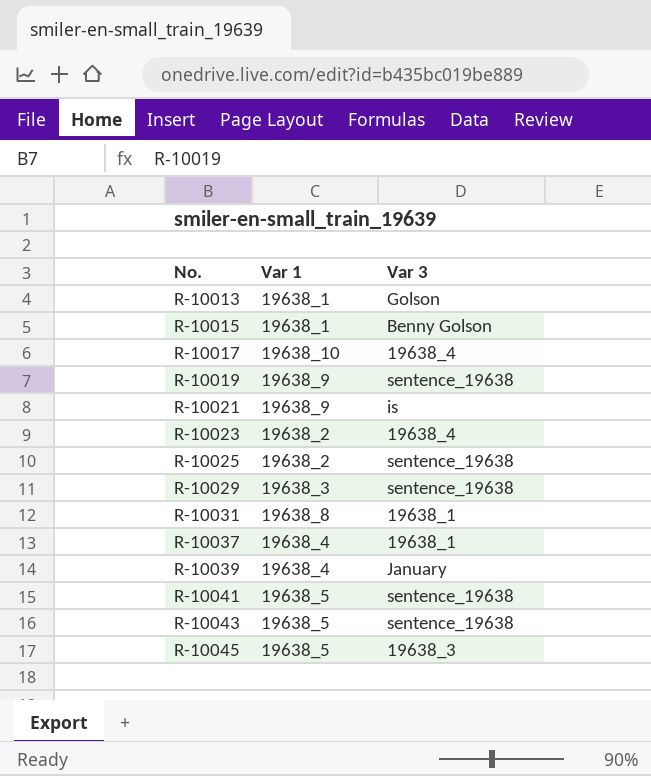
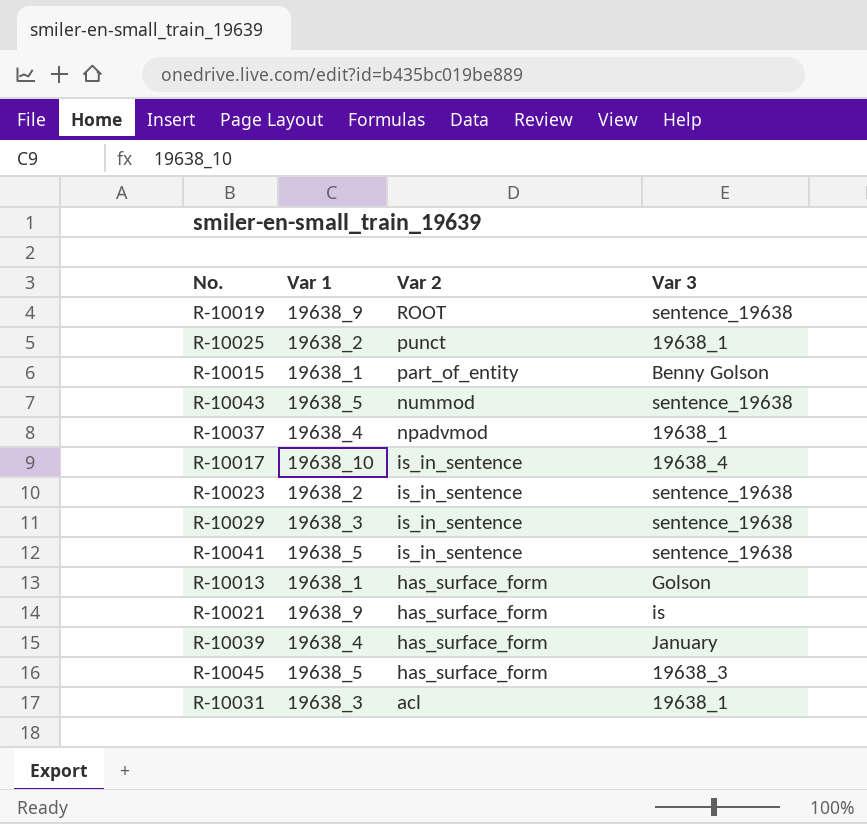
row order: No. ascending -> Var 2 descending
column Var 2 | position: none -> 3
R-10025 | Var 3: sentence_19638 -> 19638_1
R-10023 | Var 3: 19638_4 -> sentence_19638
R-10031 | Var 1: 19638_8 -> 19638_3

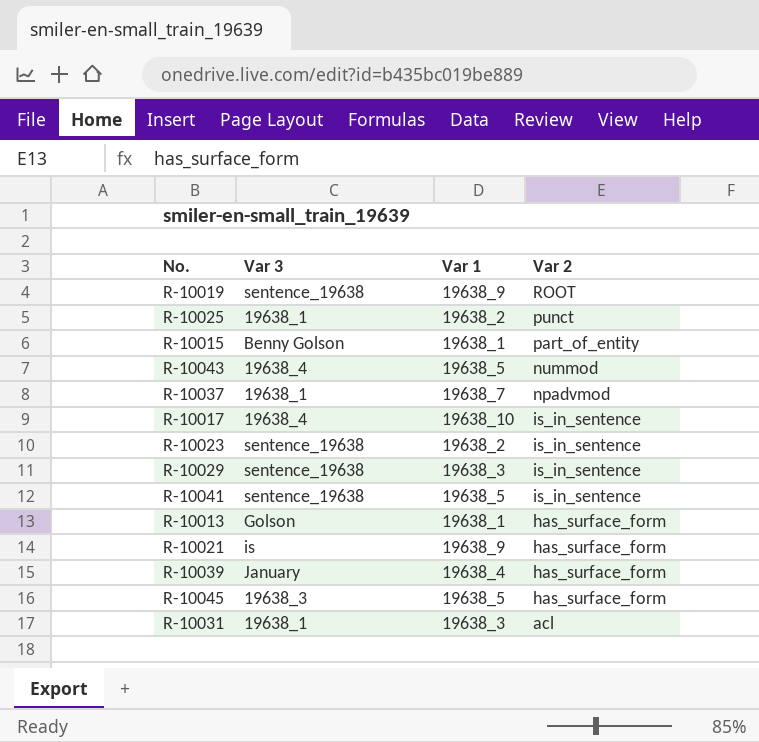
column Var 3 | position: 4 -> 2
R-10043 | Var 3: sentence_19638 -> 19638_4
R-10037 | Var 1: 19638_4 -> 19638_7

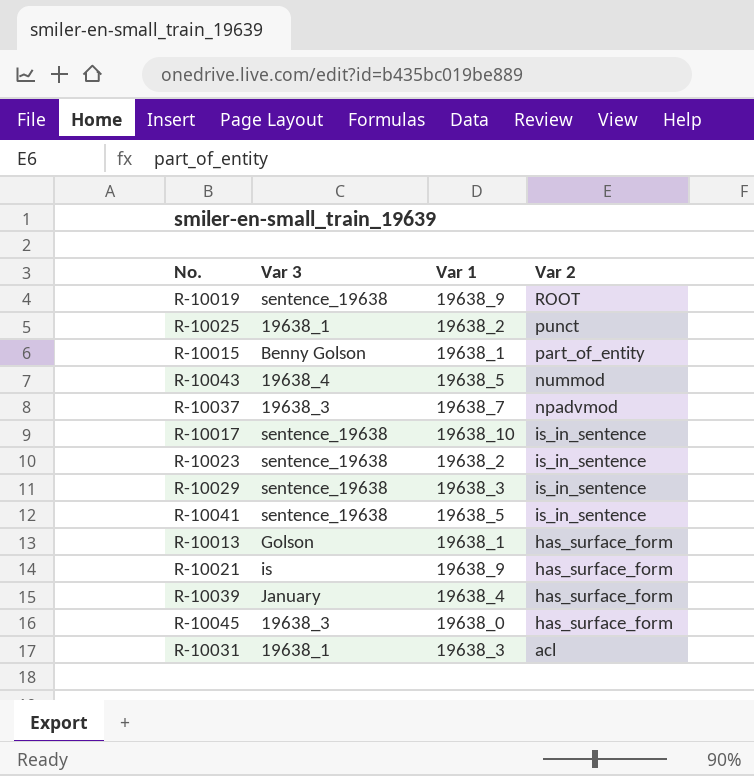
R-10037 | Var 3: 19638_1 -> 19638_3
R-10017 | Var 3: 19638_4 -> sentence_19638
R-10045 | Var 1: 19638_5 -> 19638_0

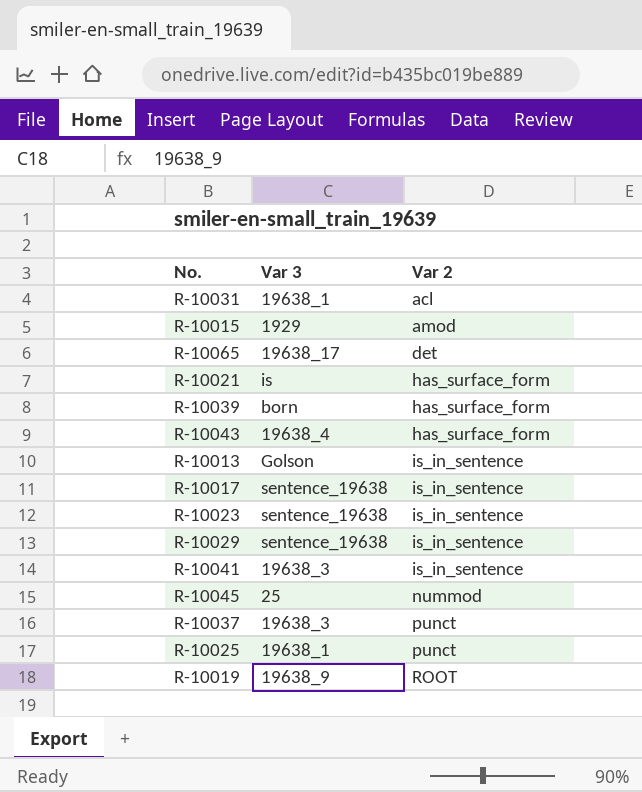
row order: Var 2 descending -> Var 2 ascending
column Var 1 | position: 3 -> none
R-10015 | Var 3: Benny Golson -> 1929
R-10015 | Var 2: part_of_entity -> amod
row R-10065: none -> 19638_17 | det
R-10039 | Var 3: January -> born
R-10043 | Var 2: nummod -> has_surface_form
R-10013 | Var 2: has_surface_form -> is_in_sentence
R-10041 | Var 3: sentence_19638 -> 19638_3
R-10045 | Var 3: 19638_3 -> 25
R-10045 | Var 2: has_surface_form -> nummod
R-10037 | Var 2: npadvmod -> punct
R-10019 | Var 3: sentence_19638 -> 19638_9

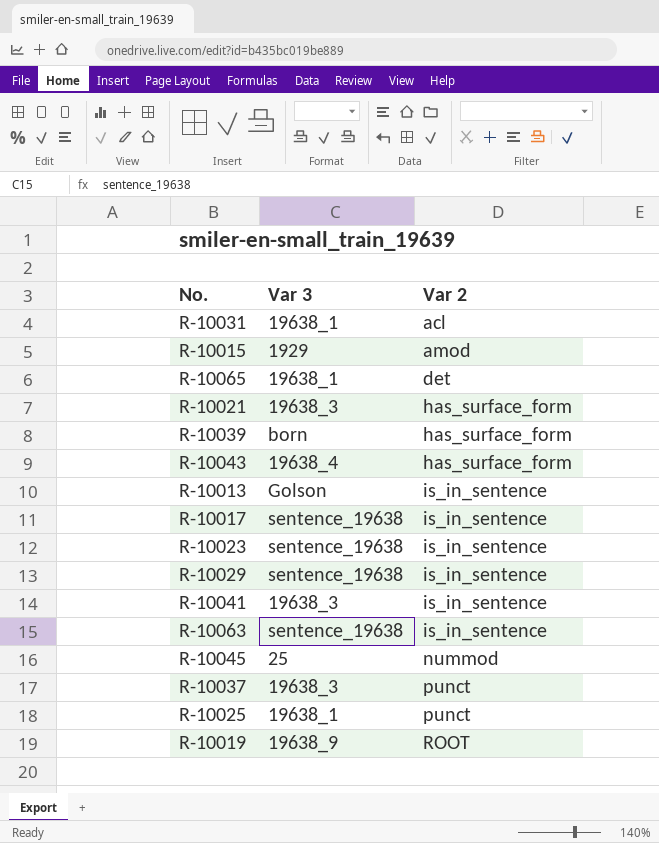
R-10065 | Var 3: 19638_17 -> 19638_1
R-10021 | Var 3: is -> 19638_3
row R-10063: none -> sentence_19638 | is_in_sentence

